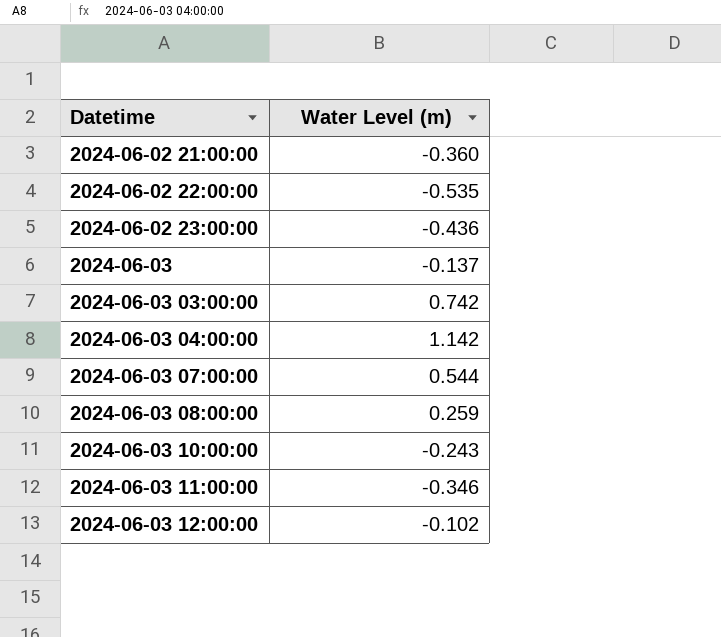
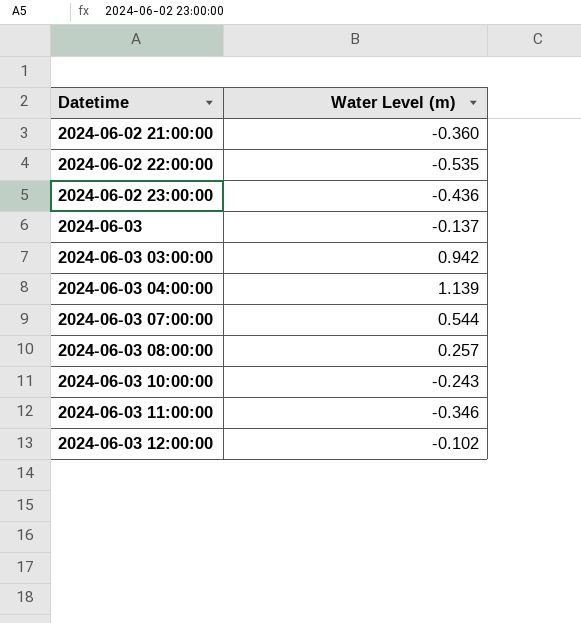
2024-06-03 03:00:00 | Water Level (m): 0.742 -> 0.942
2024-06-03 04:00:00 | Water Level (m): 1.142 -> 1.139
2024-06-03 08:00:00 | Water Level (m): 0.259 -> 0.257

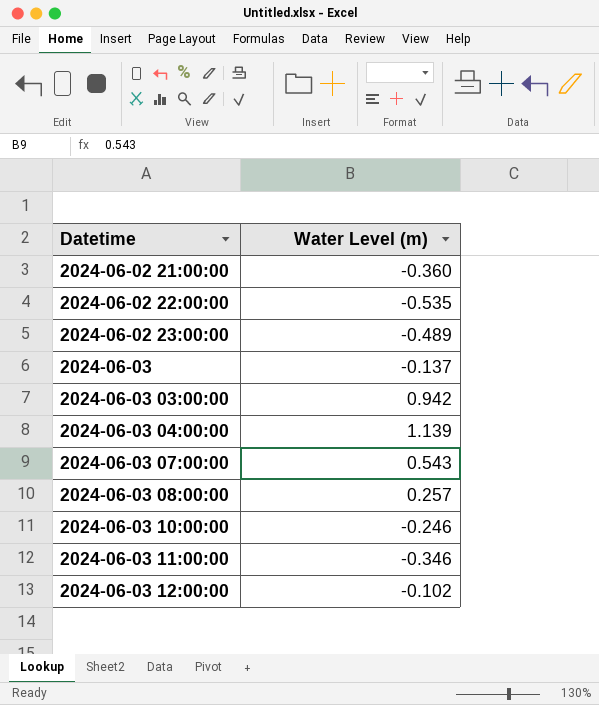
2024-06-02 23:00:00 | Water Level (m): -0.436 -> -0.489
2024-06-03 07:00:00 | Water Level (m): 0.544 -> 0.543
2024-06-03 10:00:00 | Water Level (m): -0.243 -> -0.246

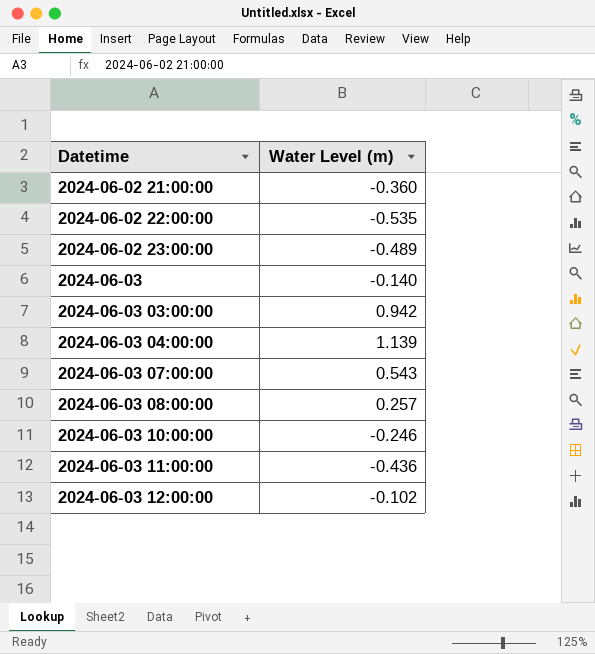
2024-06-03 | Water Level (m): -0.137 -> -0.140
2024-06-03 11:00:00 | Water Level (m): -0.346 -> -0.436

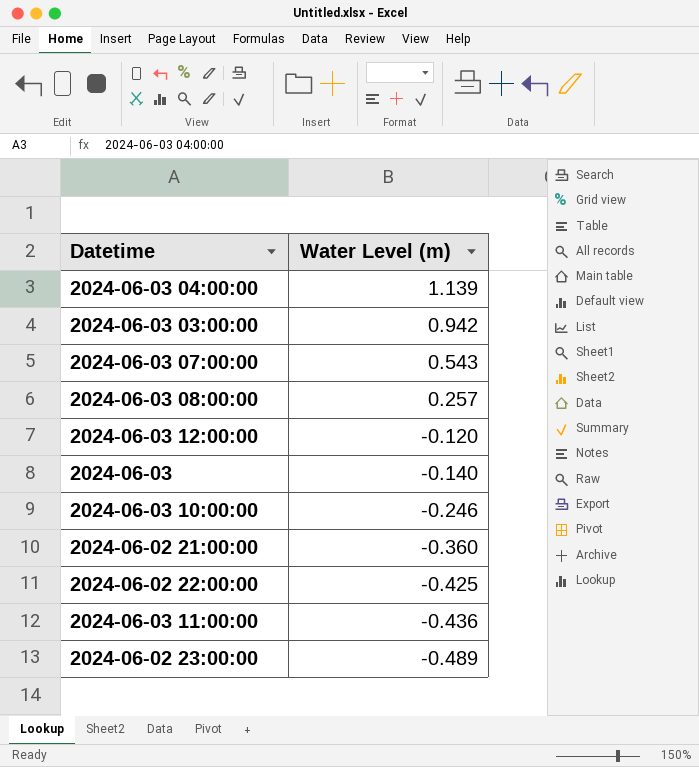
row order: Datetime ascending -> Water Level (m) descending
2024-06-03 12:00:00 | Water Level (m): -0.102 -> -0.120
2024-06-02 22:00:00 | Water Level (m): -0.535 -> -0.425

